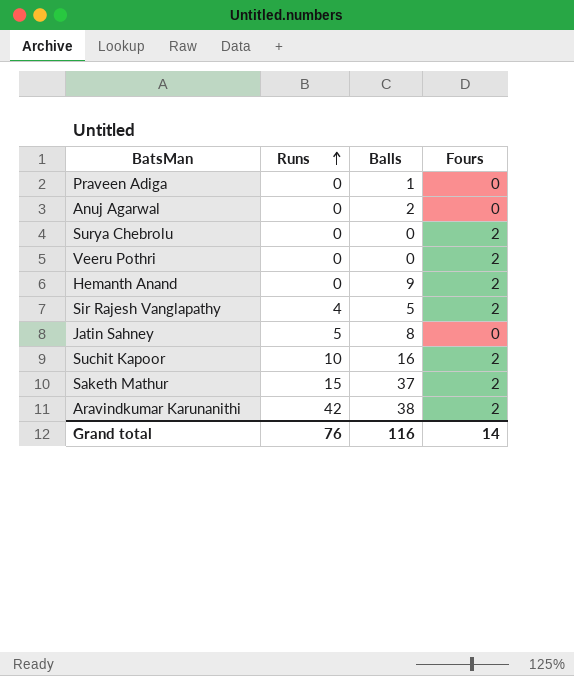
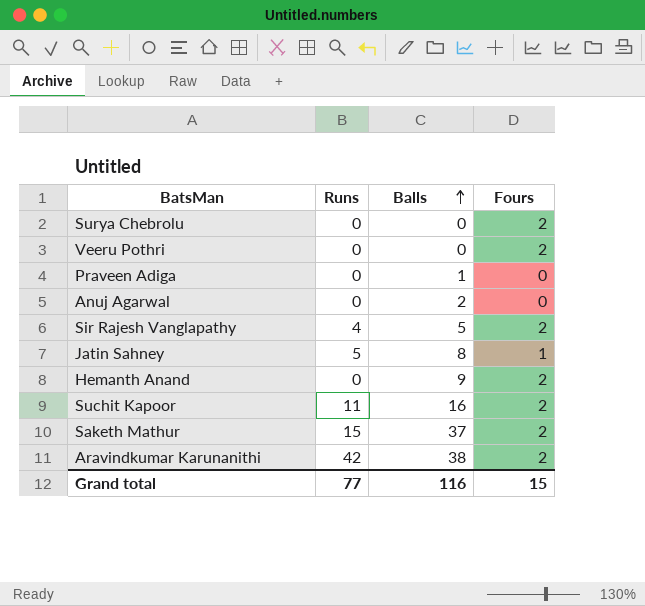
row order: Runs ascending -> Balls ascending
Jatin Sahney | Fours: 0 -> 1
Suchit Kapoor | Runs: 10 -> 11
Grand total | Runs: 76 -> 77
Grand total | Fours: 14 -> 15

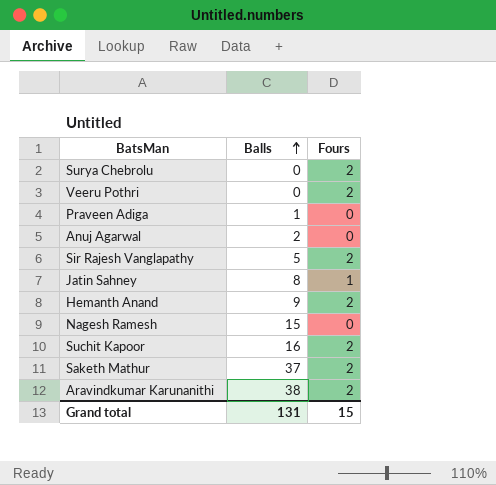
column Runs | position: 2 -> none
row Nagesh Ramesh: none -> 15 | 0
Grand total | Balls: 116 -> 131

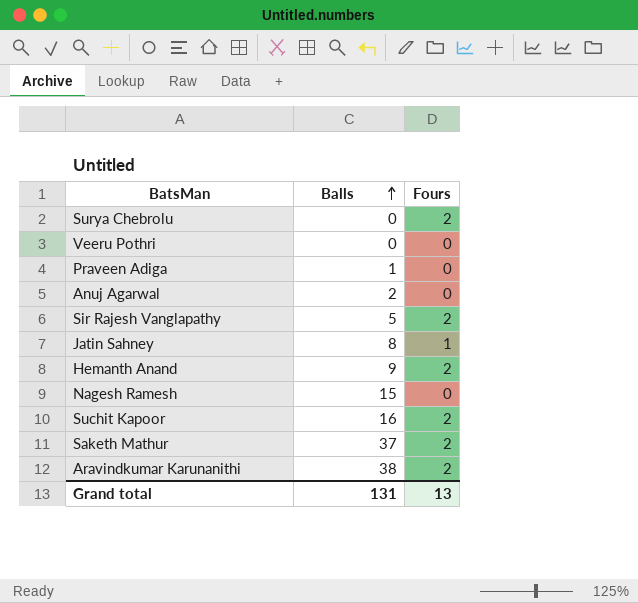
Veeru Pothri | Fours: 2 -> 0
Grand total | Fours: 15 -> 13

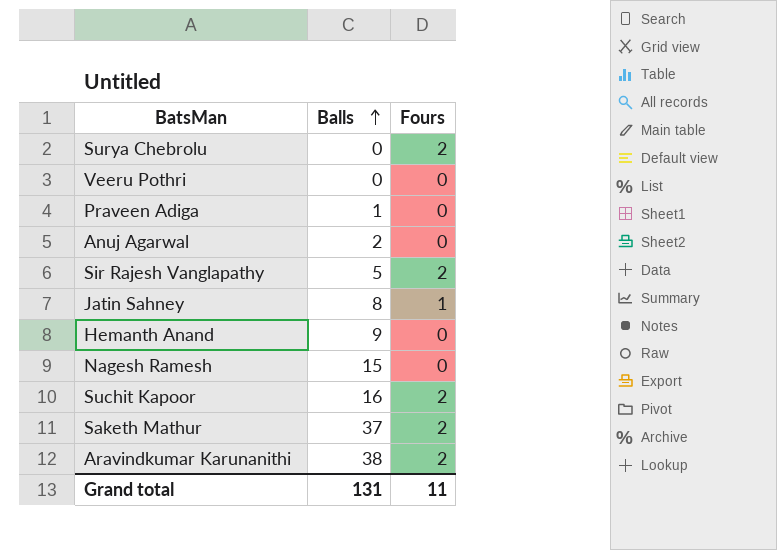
Hemanth Anand | Fours: 2 -> 0
Grand total | Fours: 13 -> 11

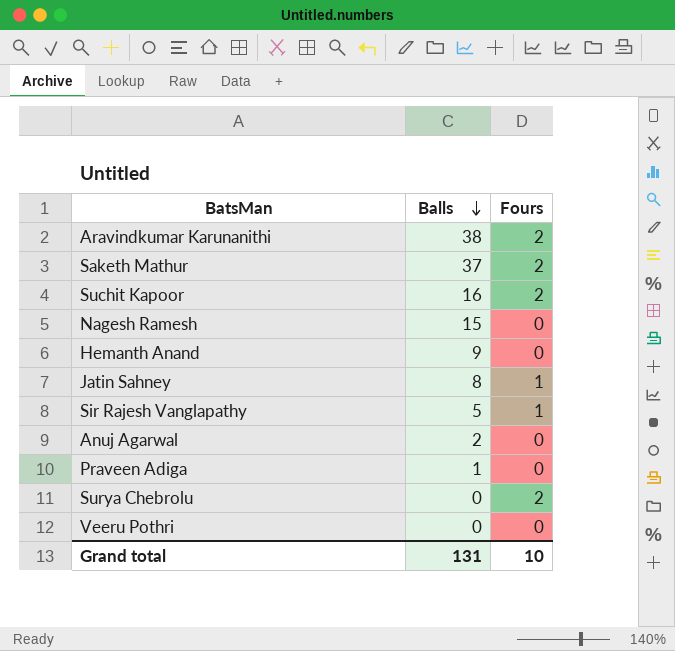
row order: Balls ascending -> Balls descending
Sir Rajesh Vanglapathy | Fours: 2 -> 1
Grand total | Fours: 11 -> 10

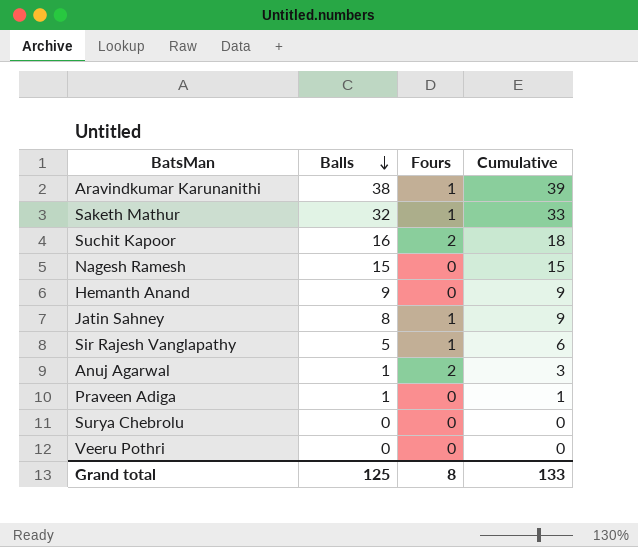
column Cumulative | formula: none -> [Balls] + [Fours]
Aravindkumar Karunanithi | Fours: 2 -> 1
Saketh Mathur | Balls: 37 -> 32
Saketh Mathur | Fours: 2 -> 1
Anuj Agarwal | Balls: 2 -> 1
Anuj Agarwal | Fours: 0 -> 2
Surya Chebrolu | Fours: 2 -> 0
Grand total | Balls: 131 -> 125
Grand total | Fours: 10 -> 8

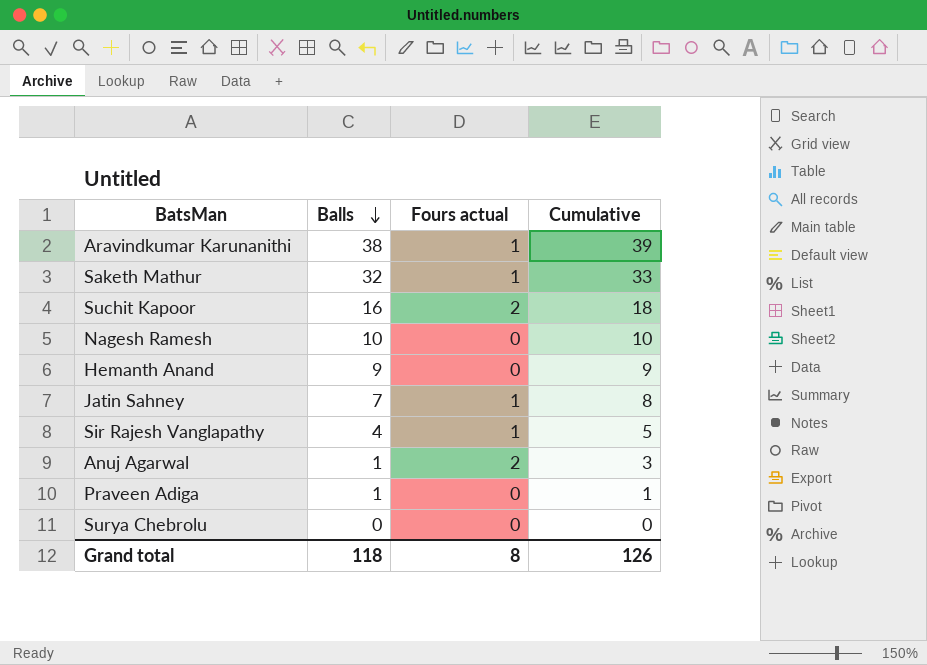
column name: Fours -> Fours actual
row Veeru Pothri: 0 | 0 | 0 -> none
Nagesh Ramesh | Balls: 15 -> 10
Nagesh Ramesh | Cumulative: 15 -> 10
Jatin Sahney | Balls: 8 -> 7
Jatin Sahney | Cumulative: 9 -> 8
Sir Rajesh Vanglapathy | Balls: 5 -> 4
Sir Rajesh Vanglapathy | Cumulative: 6 -> 5
Grand total | Balls: 125 -> 118
Grand total | Cumulative: 133 -> 126

